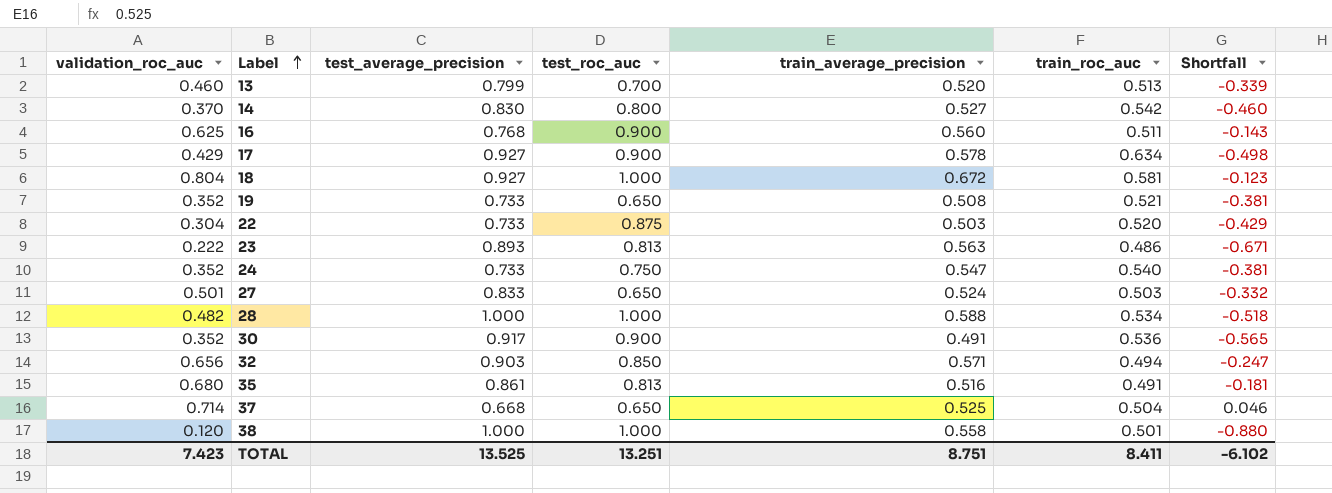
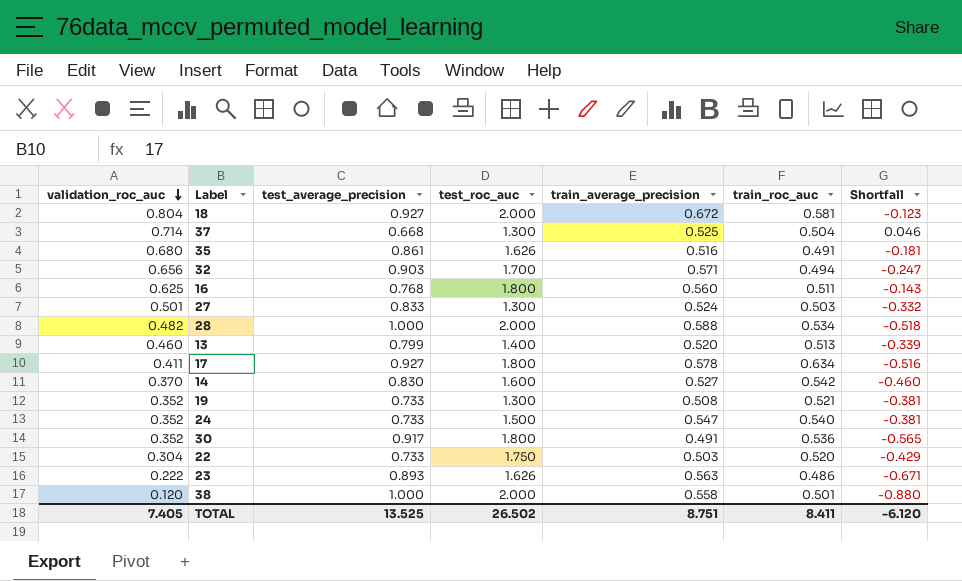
row order: Label ascending -> validation_roc_auc descending
18 | test_roc_auc: 1.000 -> 2.000
37 | test_roc_auc: 0.650 -> 1.300
35 | test_roc_auc: 0.813 -> 1.626
32 | test_roc_auc: 0.850 -> 1.700
16 | test_roc_auc: 0.900 -> 1.800
27 | test_roc_auc: 0.650 -> 1.300
28 | test_roc_auc: 1.000 -> 2.000
13 | test_roc_auc: 0.700 -> 1.400
17 | validation_roc_auc: 0.429 -> 0.411
17 | test_roc_auc: 0.900 -> 1.800
17 | Shortfall: -0.498 -> -0.516
14 | test_roc_auc: 0.800 -> 1.600
19 | test_roc_auc: 0.650 -> 1.300
24 | test_roc_auc: 0.750 -> 1.500
30 | test_roc_auc: 0.900 -> 1.800
22 | test_roc_auc: 0.875 -> 1.750
23 | test_roc_auc: 0.813 -> 1.626
38 | test_roc_auc: 1.000 -> 2.000
TOTAL | validation_roc_auc: 7.423 -> 7.405
TOTAL | test_roc_auc: 13.251 -> 26.502
TOTAL | Shortfall: -6.102 -> -6.120

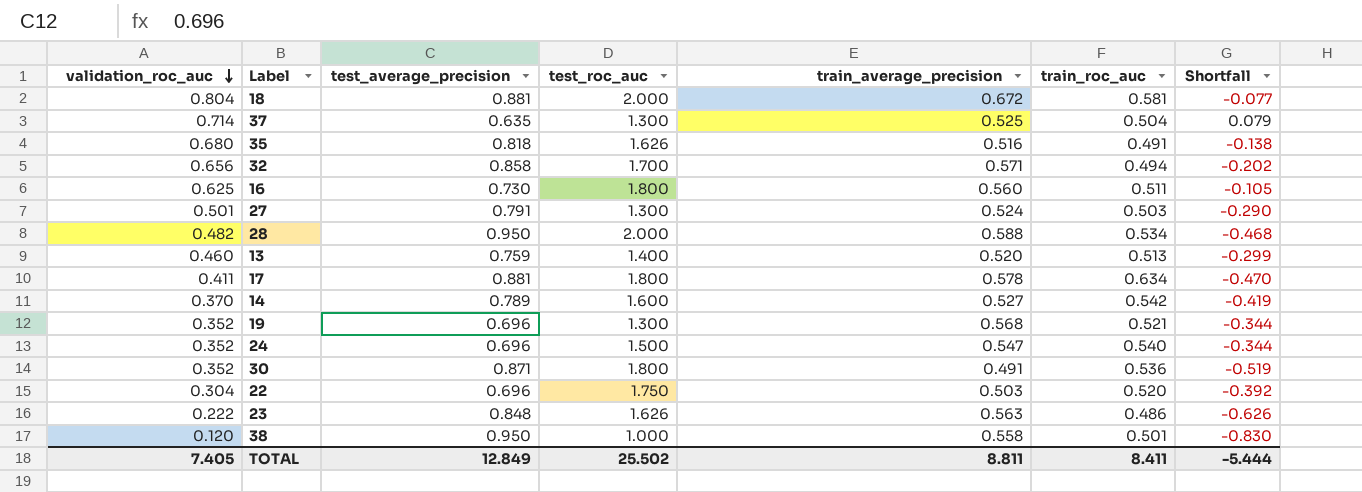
18 | test_average_precision: 0.927 -> 0.881
18 | Shortfall: -0.123 -> -0.077
37 | test_average_precision: 0.668 -> 0.635
37 | Shortfall: 0.046 -> 0.079
35 | test_average_precision: 0.861 -> 0.818
35 | Shortfall: -0.181 -> -0.138
32 | test_average_precision: 0.903 -> 0.858
32 | Shortfall: -0.247 -> -0.202
16 | test_average_precision: 0.768 -> 0.730
16 | Shortfall: -0.143 -> -0.105
27 | test_average_precision: 0.833 -> 0.791
27 | Shortfall: -0.332 -> -0.290
28 | test_average_precision: 1.000 -> 0.950
28 | Shortfall: -0.518 -> -0.468
13 | test_average_precision: 0.799 -> 0.759
13 | Shortfall: -0.339 -> -0.299
17 | test_average_precision: 0.927 -> 0.881
17 | Shortfall: -0.516 -> -0.470
14 | test_average_precision: 0.830 -> 0.789
14 | Shortfall: -0.460 -> -0.419
19 | test_average_precision: 0.733 -> 0.696
19 | train_average_precision: 0.508 -> 0.568
19 | Shortfall: -0.381 -> -0.344
24 | test_average_precision: 0.733 -> 0.696
24 | Shortfall: -0.381 -> -0.344
30 | test_average_precision: 0.917 -> 0.871
30 | Shortfall: -0.565 -> -0.519
22 | test_average_precision: 0.733 -> 0.696
22 | Shortfall: -0.429 -> -0.392
23 | test_average_precision: 0.893 -> 0.848
23 | Shortfall: -0.671 -> -0.626
38 | test_average_precision: 1.000 -> 0.950
38 | test_roc_auc: 2.000 -> 1.000
38 | Shortfall: -0.880 -> -0.830
TOTAL | test_average_precision: 13.525 -> 12.849
TOTAL | test_roc_auc: 26.502 -> 25.502
TOTAL | train_average_precision: 8.751 -> 8.811
TOTAL | Shortfall: -6.120 -> -5.444

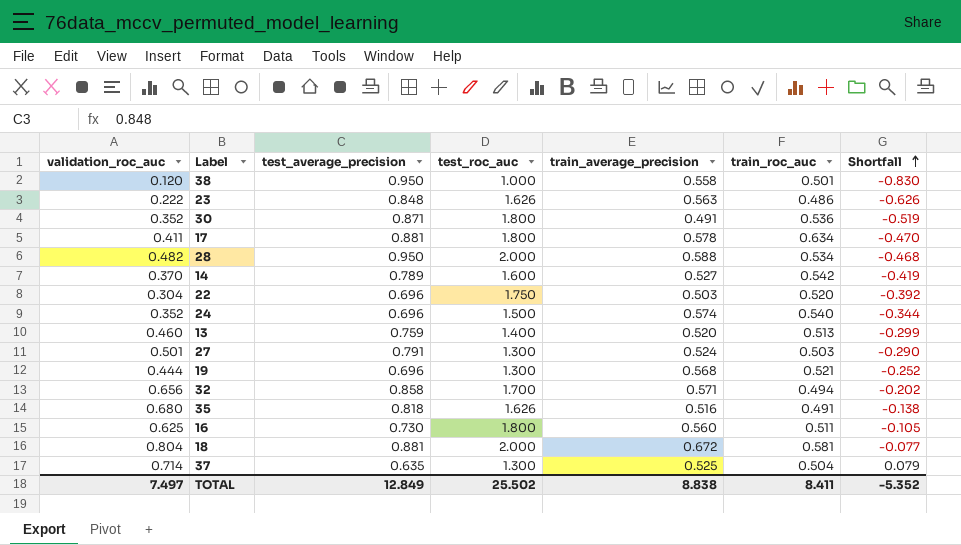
row order: validation_roc_auc descending -> Shortfall ascending
24 | train_average_precision: 0.547 -> 0.574
19 | validation_roc_auc: 0.352 -> 0.444
19 | Shortfall: -0.344 -> -0.252
TOTAL | validation_roc_auc: 7.405 -> 7.497
TOTAL | train_average_precision: 8.811 -> 8.838
TOTAL | Shortfall: -5.444 -> -5.352

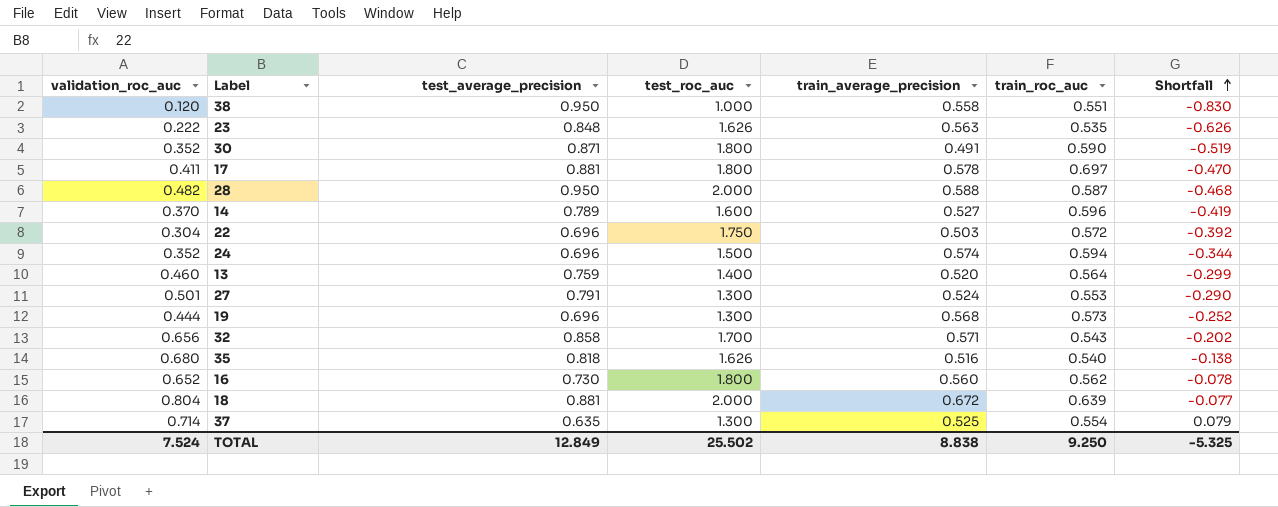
38 | train_roc_auc: 0.501 -> 0.551
23 | train_roc_auc: 0.486 -> 0.535
30 | train_roc_auc: 0.536 -> 0.590
17 | train_roc_auc: 0.634 -> 0.697
28 | train_roc_auc: 0.534 -> 0.587
14 | train_roc_auc: 0.542 -> 0.596
22 | train_roc_auc: 0.520 -> 0.572
24 | train_roc_auc: 0.540 -> 0.594
13 | train_roc_auc: 0.513 -> 0.564
27 | train_roc_auc: 0.503 -> 0.553
19 | train_roc_auc: 0.521 -> 0.573
32 | train_roc_auc: 0.494 -> 0.543
35 | train_roc_auc: 0.491 -> 0.540
16 | validation_roc_auc: 0.625 -> 0.652
16 | train_roc_auc: 0.511 -> 0.562
16 | Shortfall: -0.105 -> -0.078
18 | train_roc_auc: 0.581 -> 0.639
37 | train_roc_auc: 0.504 -> 0.554
TOTAL | validation_roc_auc: 7.497 -> 7.524
TOTAL | train_roc_auc: 8.411 -> 9.250
TOTAL | Shortfall: -5.352 -> -5.325

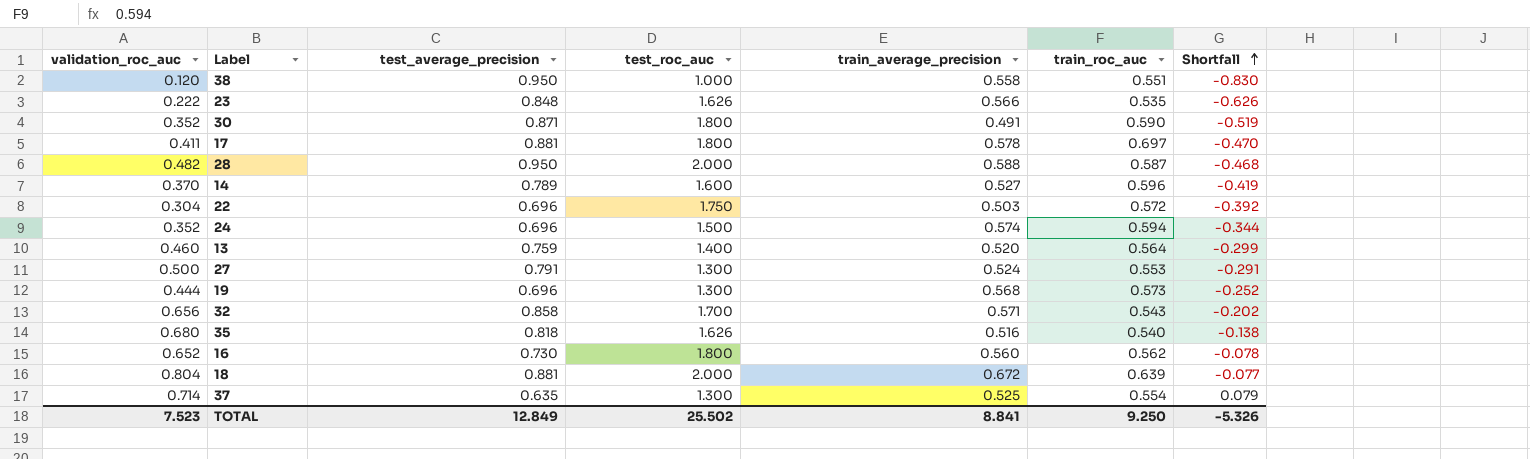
23 | train_average_precision: 0.563 -> 0.566
27 | validation_roc_auc: 0.501 -> 0.500
27 | Shortfall: -0.290 -> -0.291
TOTAL | validation_roc_auc: 7.524 -> 7.523
TOTAL | train_average_precision: 8.838 -> 8.841
TOTAL | Shortfall: -5.325 -> -5.326

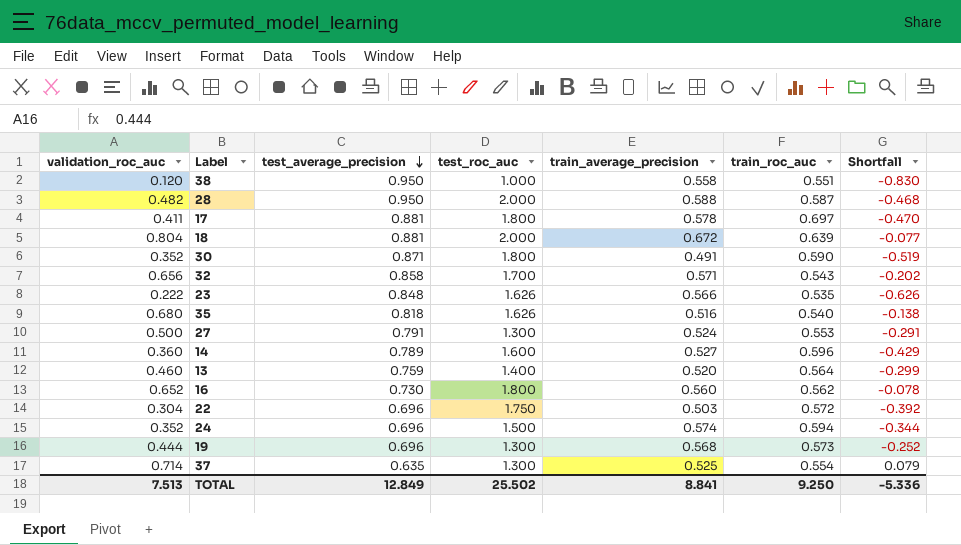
row order: Shortfall ascending -> test_average_precision descending
14 | validation_roc_auc: 0.370 -> 0.360
14 | Shortfall: -0.419 -> -0.429
TOTAL | validation_roc_auc: 7.523 -> 7.513
TOTAL | Shortfall: -5.326 -> -5.336

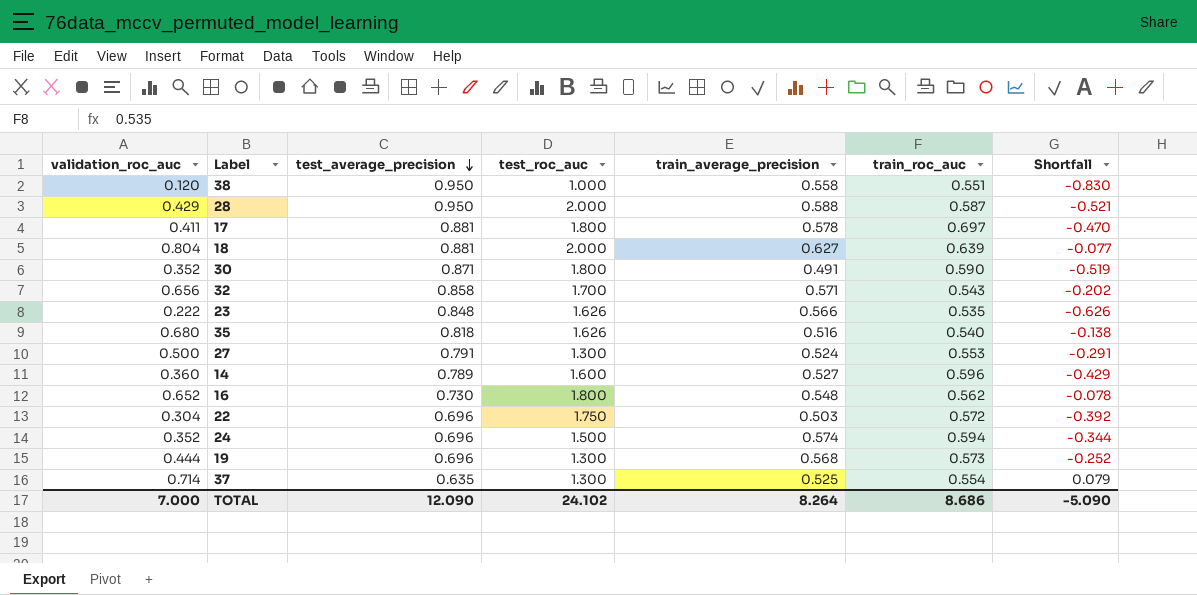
row 13: 0.460 | 0.759 | 1.400 | 0.520 | 0.564 | -0.299 -> none
28 | validation_roc_auc: 0.482 -> 0.429
28 | Shortfall: -0.468 -> -0.521
18 | train_average_precision: 0.672 -> 0.627
16 | train_average_precision: 0.560 -> 0.548
TOTAL | validation_roc_auc: 7.513 -> 7.000
TOTAL | test_average_precision: 12.849 -> 12.090
TOTAL | test_roc_auc: 25.502 -> 24.102
TOTAL | train_average_precision: 8.841 -> 8.264
TOTAL | train_roc_auc: 9.250 -> 8.686
TOTAL | Shortfall: -5.336 -> -5.090

